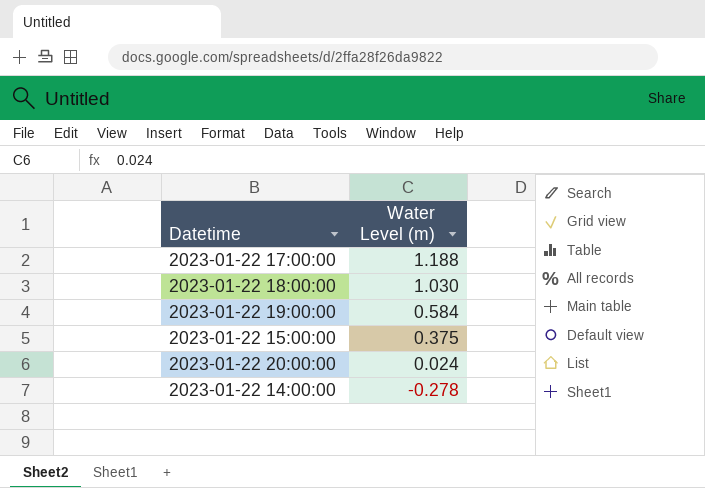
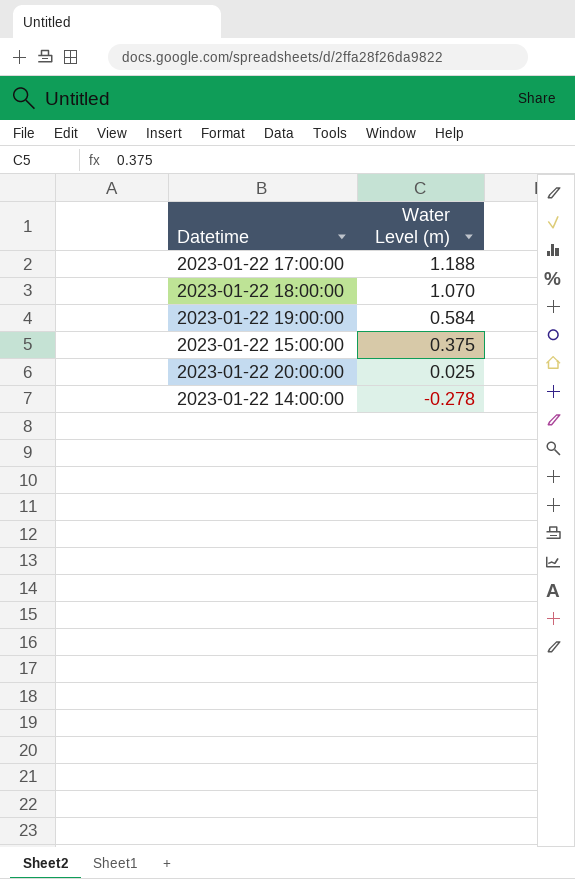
2023-01-22 18:00:00 | Water Level (m): 1.030 -> 1.070
2023-01-22 20:00:00 | Water Level (m): 0.024 -> 0.025

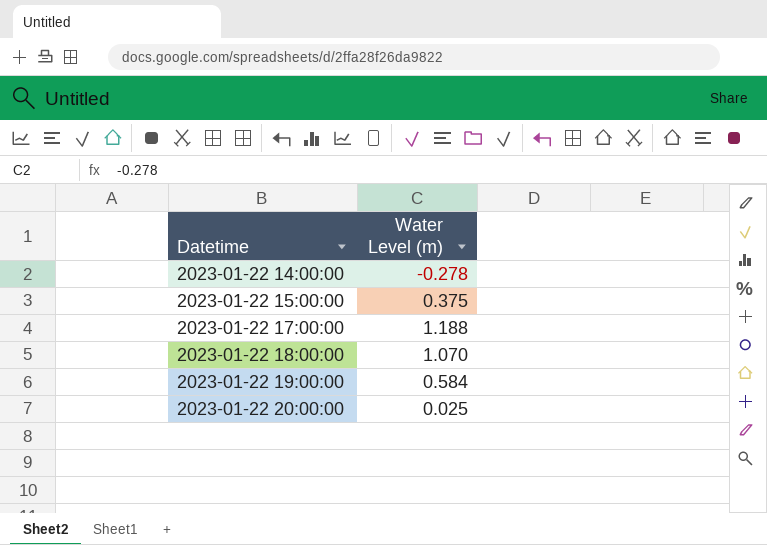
row order: Water Level (m) descending -> Datetime ascending

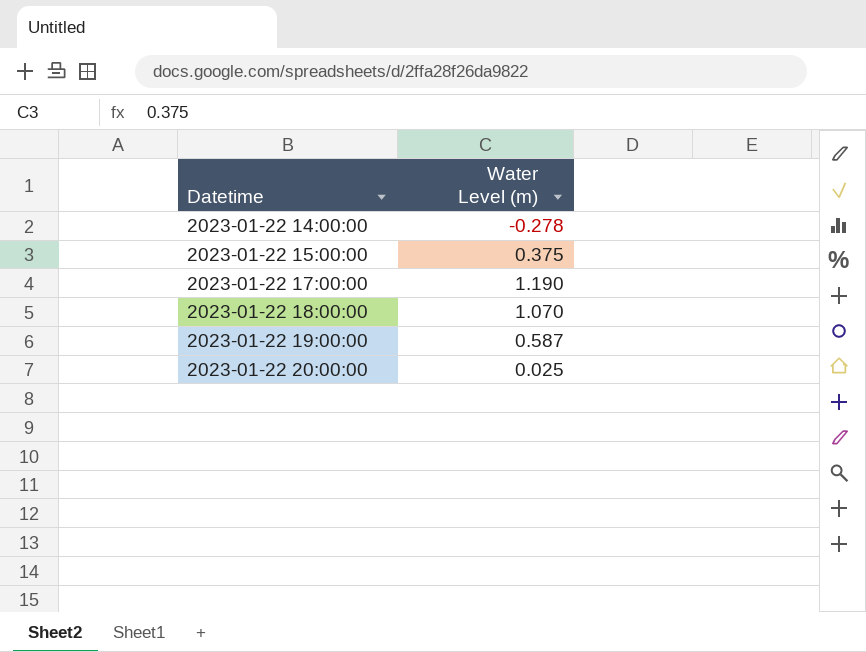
2023-01-22 17:00:00 | Water Level (m): 1.188 -> 1.190
2023-01-22 19:00:00 | Water Level (m): 0.584 -> 0.587

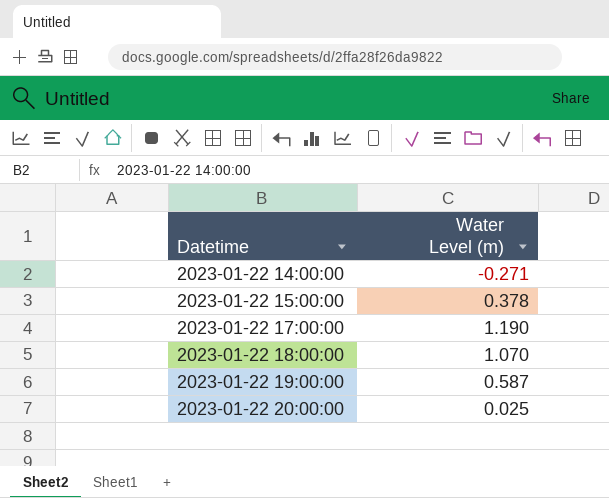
2023-01-22 14:00:00 | Water Level (m): -0.278 -> -0.271
2023-01-22 15:00:00 | Water Level (m): 0.375 -> 0.378

